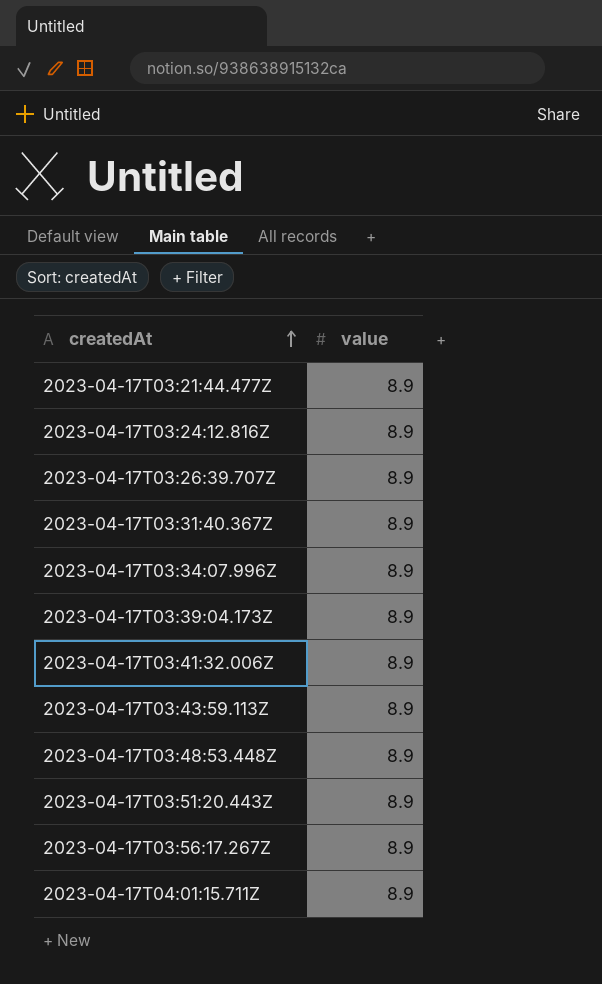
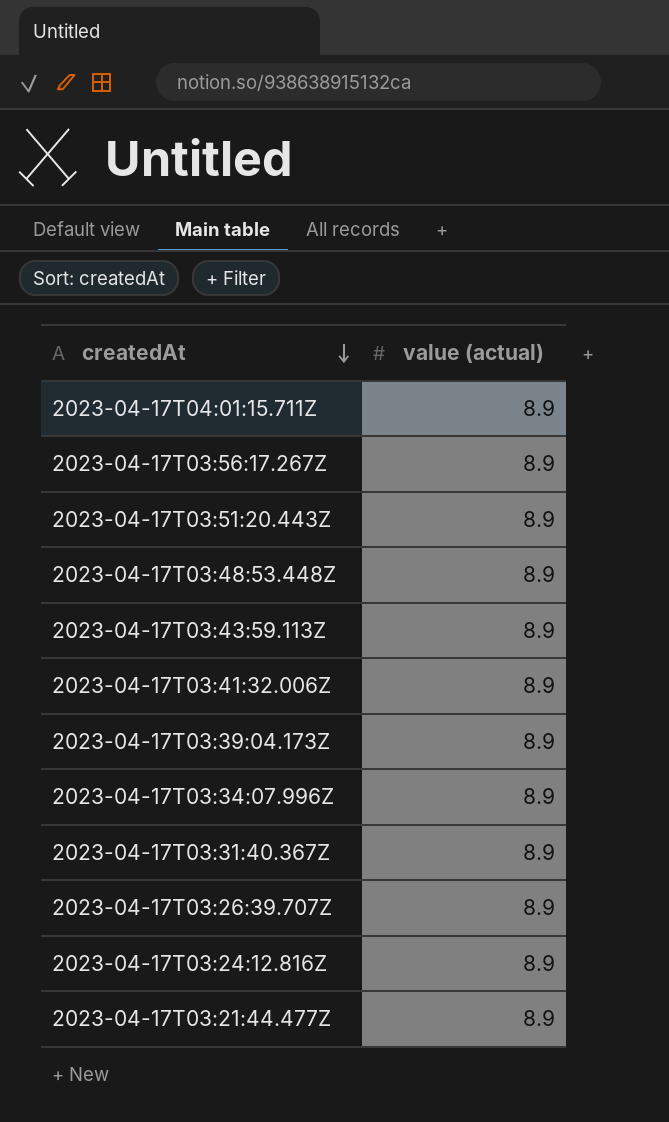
row order: createdAt ascending -> createdAt descending
column name: value -> value (actual)

